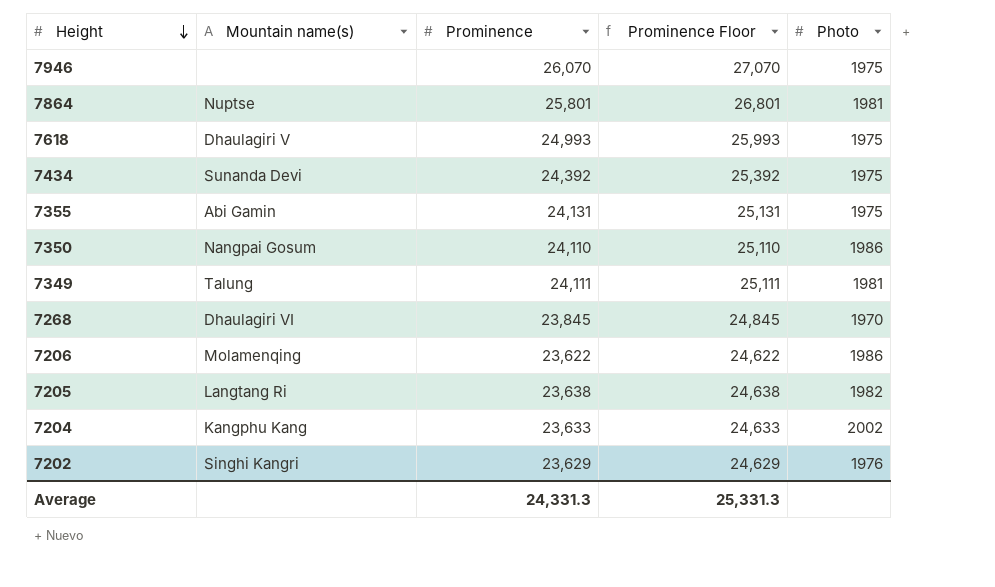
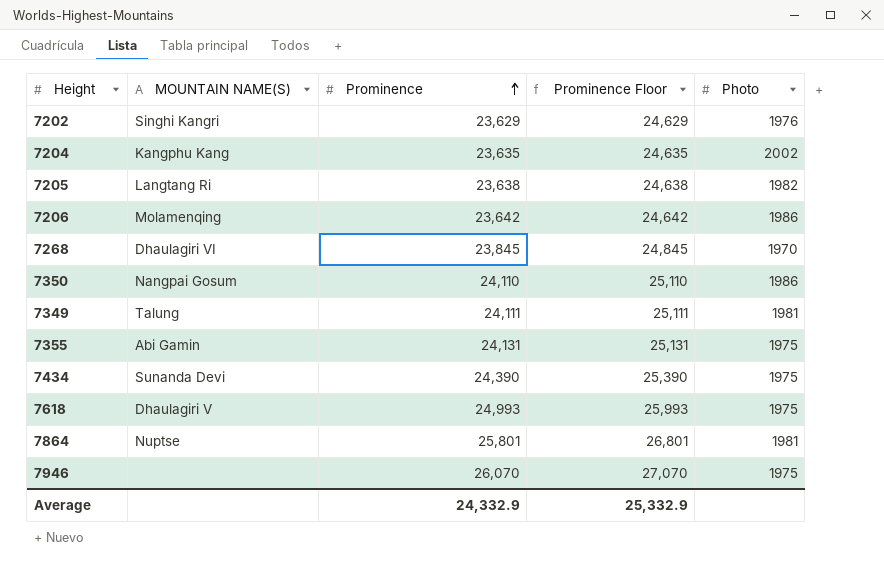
row order: Height descending -> Prominence ascending
column name: Mountain name(s) -> MOUNTAIN NAME(S)
7204 | Prominence: 23,633 -> 23,635
7204 | Prominence Floor: 24,633 -> 24,635
7206 | Prominence: 23,622 -> 23,642
7206 | Prominence Floor: 24,622 -> 24,642
7434 | Prominence: 24,392 -> 24,390
7434 | Prominence Floor: 25,392 -> 25,390
Average | Prominence: 24,331.3 -> 24,332.9
Average | Prominence Floor: 25,331.3 -> 25,332.9

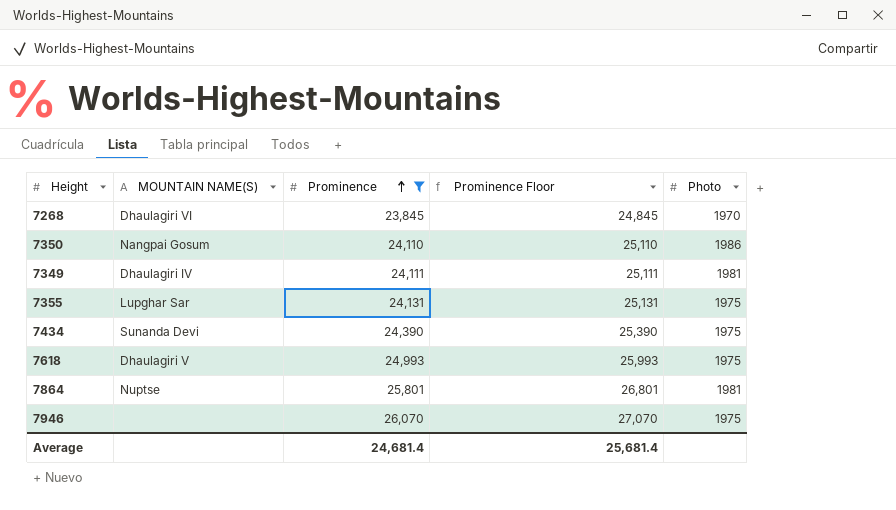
filter: none -> Prominence >= 23,845
7349 | MOUNTAIN NAME(S): Talung -> Dhaulagiri IV
7355 | MOUNTAIN NAME(S): Abi Gamin -> Lupghar Sar
Average | Prominence: 24,332.9 -> 24,681.4
Average | Prominence Floor: 25,332.9 -> 25,681.4

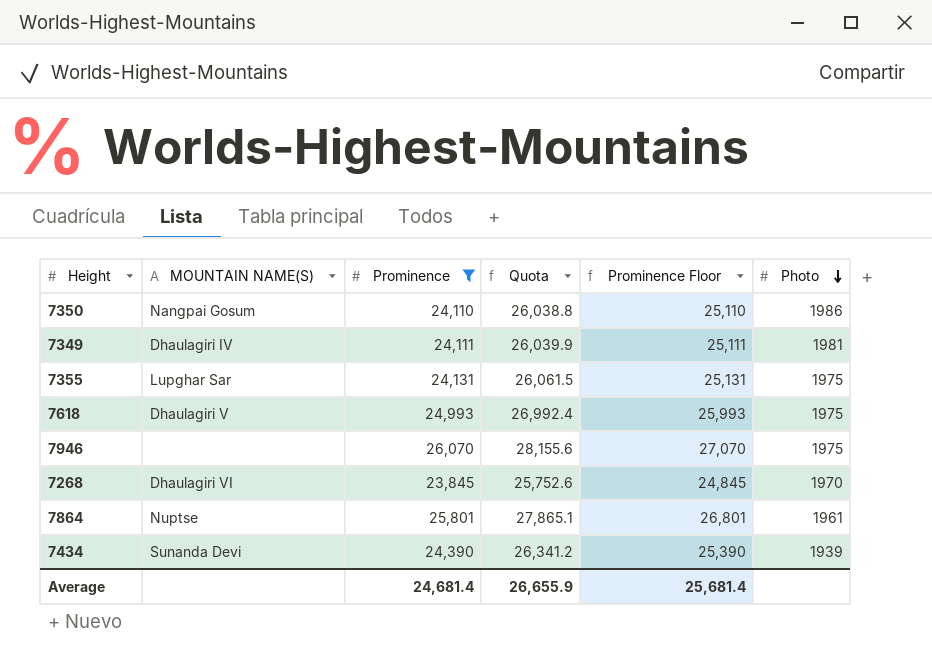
row order: Prominence ascending -> Photo descending
column Quota | formula: none -> [Prominence] * 1.08
7864 | Photo: 1981 -> 1961
7434 | Photo: 1975 -> 1939

